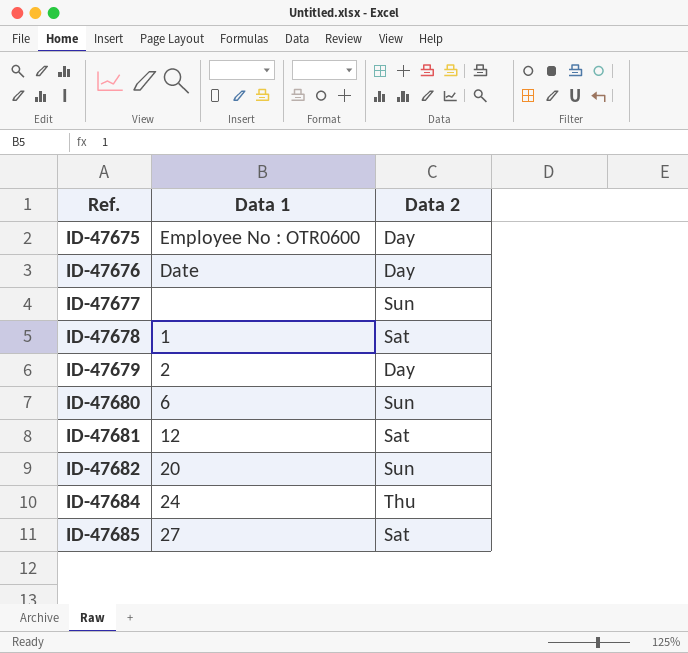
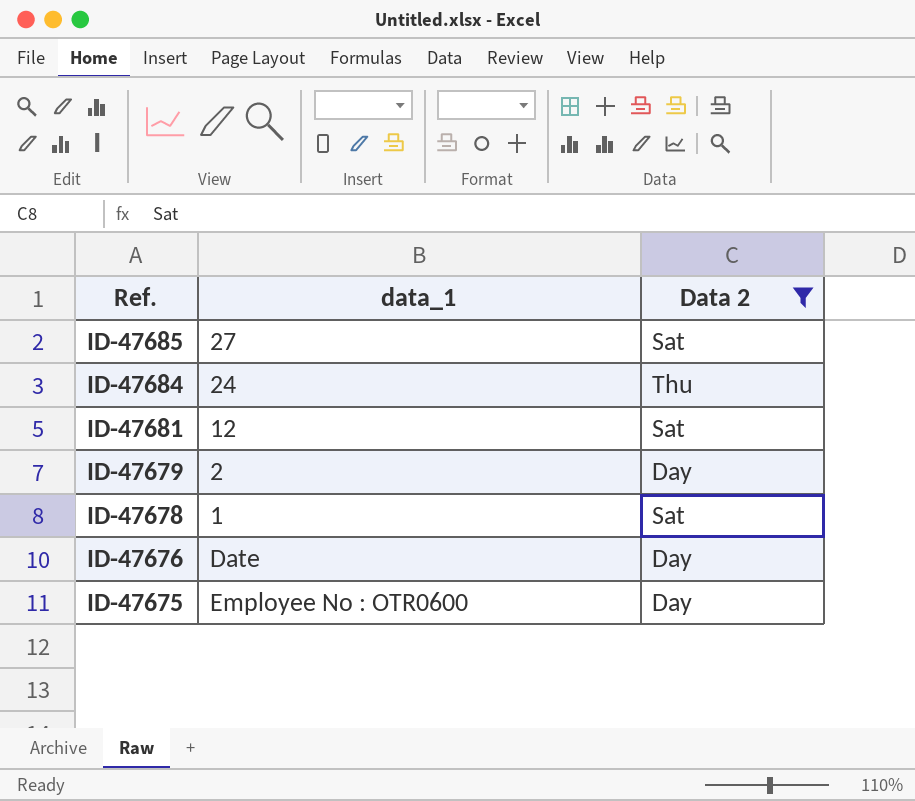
filter: none -> Data 2 != Sun
row order: Ref. ascending -> Ref. descending
column name: Data 1 -> data_1

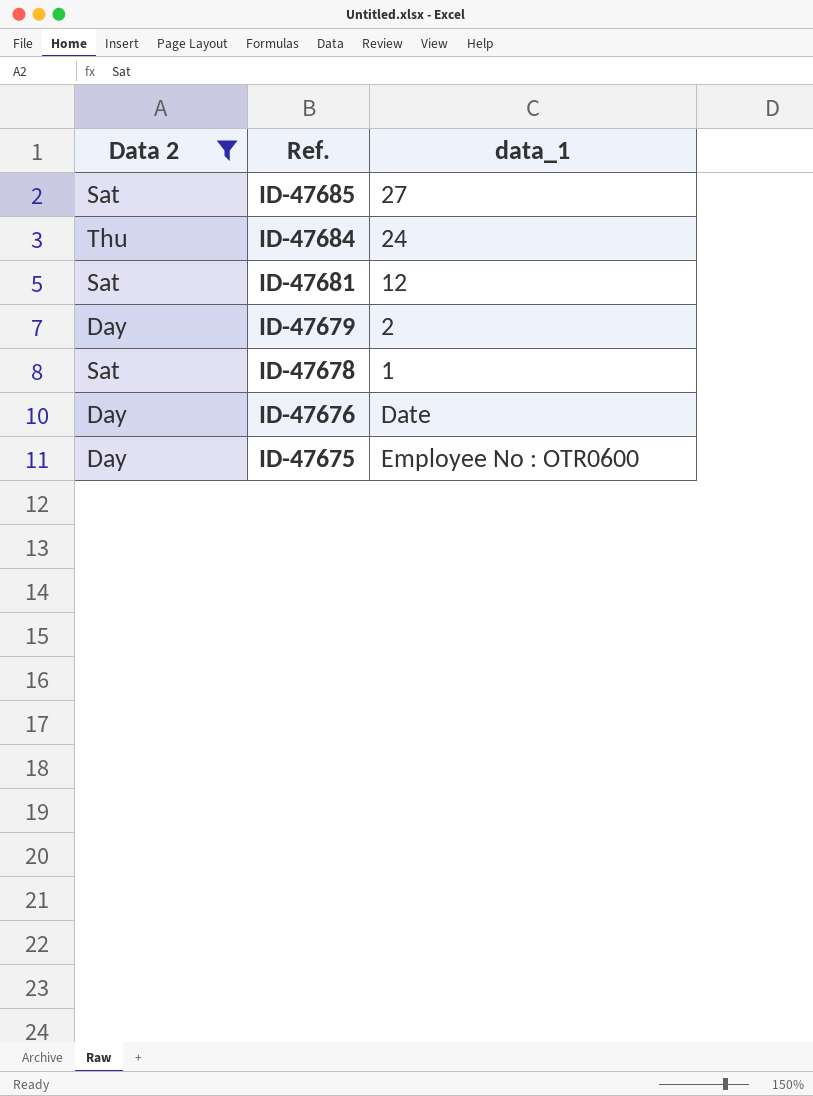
column Data 2 | position: 3 -> 1

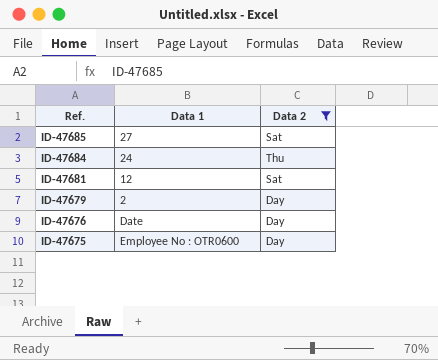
column name: data_1 -> Data 1
column Data 2 | position: 1 -> 3
row ID-47678: Sat | 1 -> none

